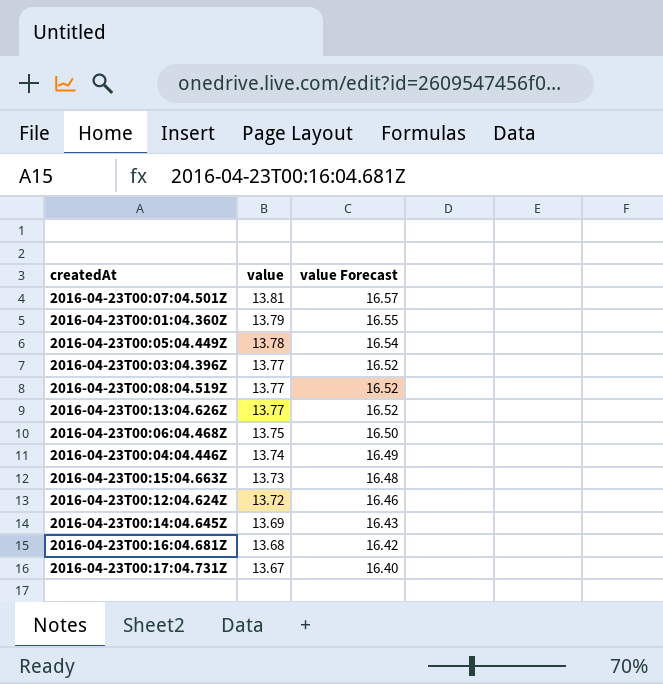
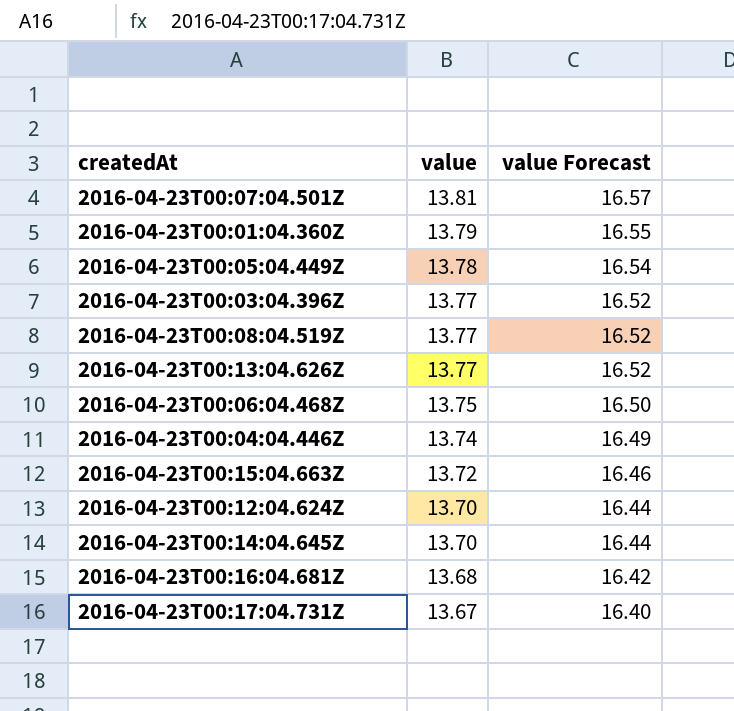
2016-04-23T00:15:04.663Z | value: 13.73 -> 13.72
2016-04-23T00:15:04.663Z | value Forecast: 16.48 -> 16.46
2016-04-23T00:12:04.624Z | value: 13.72 -> 13.70
2016-04-23T00:12:04.624Z | value Forecast: 16.46 -> 16.44
2016-04-23T00:14:04.645Z | value: 13.69 -> 13.70
2016-04-23T00:14:04.645Z | value Forecast: 16.43 -> 16.44

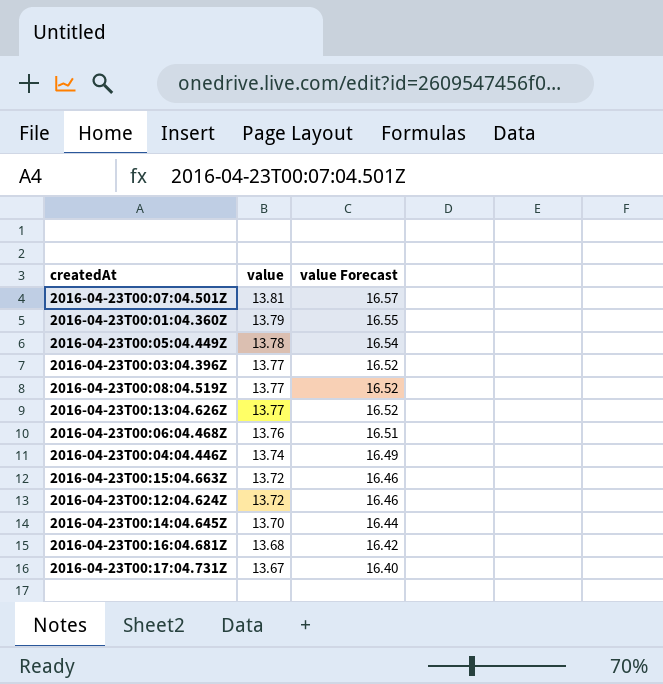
2016-04-23T00:06:04.468Z | value: 13.75 -> 13.76
2016-04-23T00:06:04.468Z | value Forecast: 16.50 -> 16.51
2016-04-23T00:12:04.624Z | value: 13.70 -> 13.72
2016-04-23T00:12:04.624Z | value Forecast: 16.44 -> 16.46

